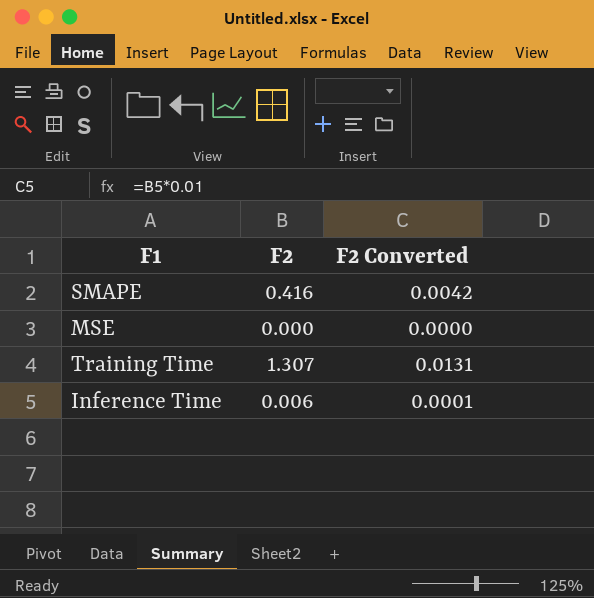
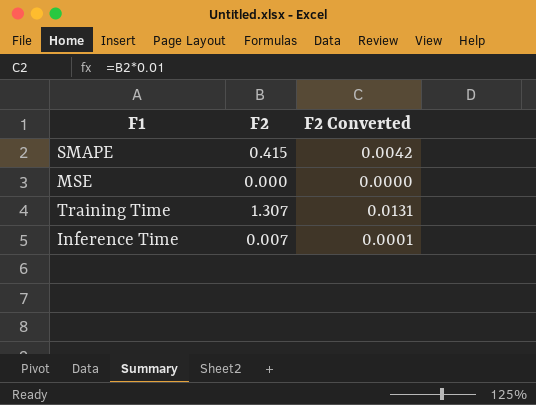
SMAPE | F2: 0.416 -> 0.415
Inference Time | F2: 0.006 -> 0.007

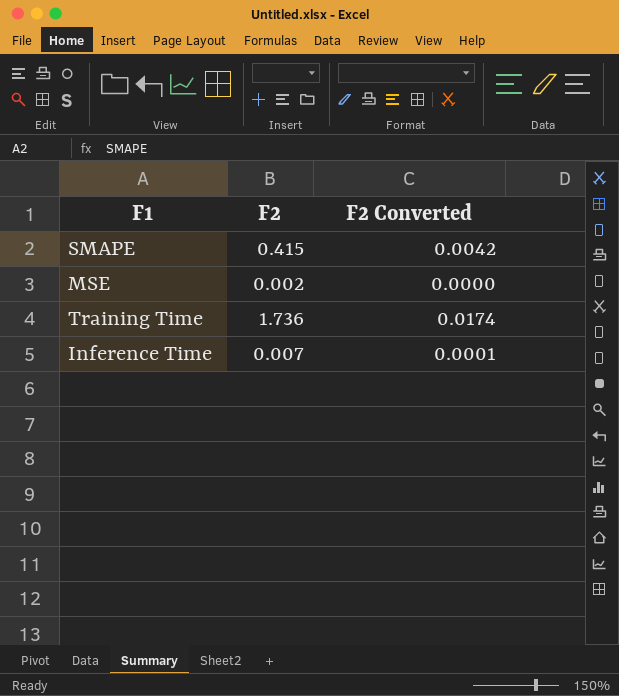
MSE | F2: 0.000 -> 0.002
Training Time | F2: 1.307 -> 1.736
Training Time | F2 Converted: 0.0131 -> 0.0174

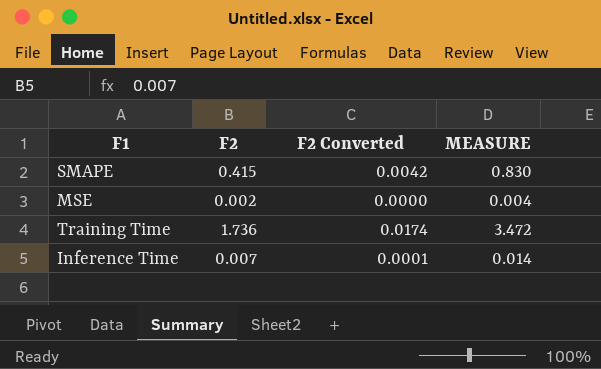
column MEASURE | formula: none -> [F2] * 2

